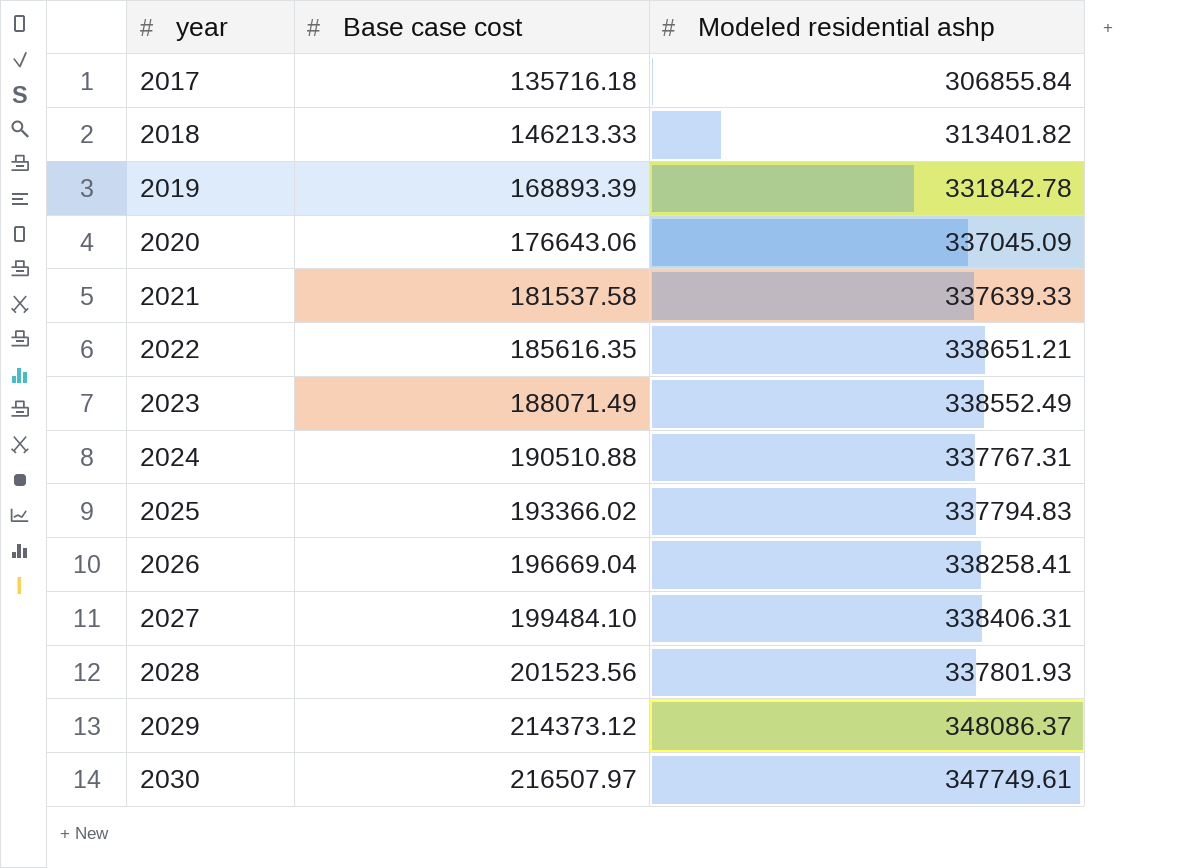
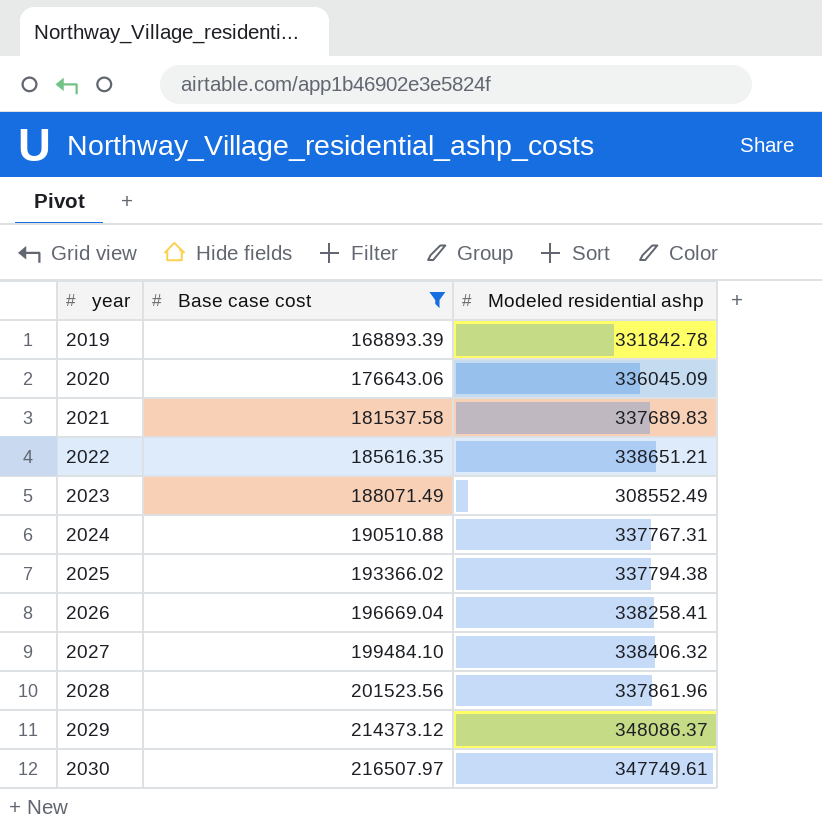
filter: none -> Base case cost >= 168893.39
2020 | Modeled residential ashp: 337045.09 -> 336045.09
2021 | Modeled residential ashp: 337639.33 -> 337689.83
2023 | Modeled residential ashp: 338552.49 -> 308552.49
2025 | Modeled residential ashp: 337794.83 -> 337794.38
2027 | Modeled residential ashp: 338406.31 -> 338406.32
2028 | Modeled residential ashp: 337801.93 -> 337861.96

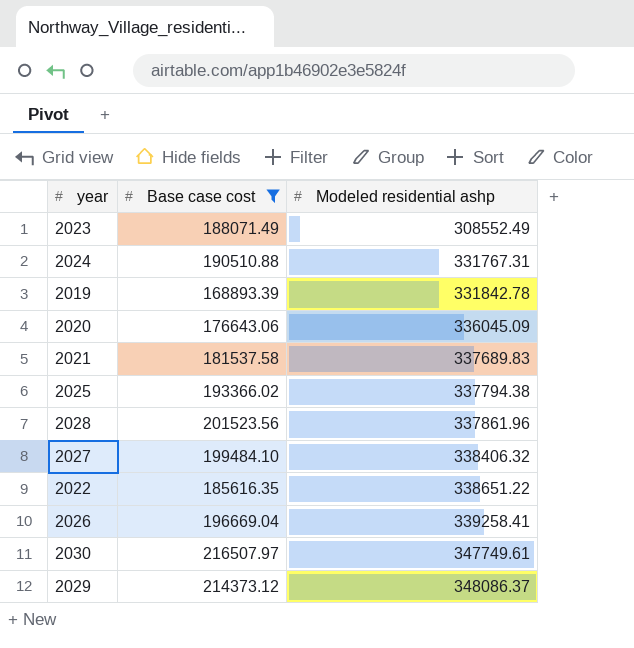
row order: year ascending -> Modeled residential ashp ascending
2024 | Modeled residential ashp: 337767.31 -> 331767.31
2022 | Modeled residential ashp: 338651.21 -> 338651.22
2026 | Modeled residential ashp: 338258.41 -> 339258.41

